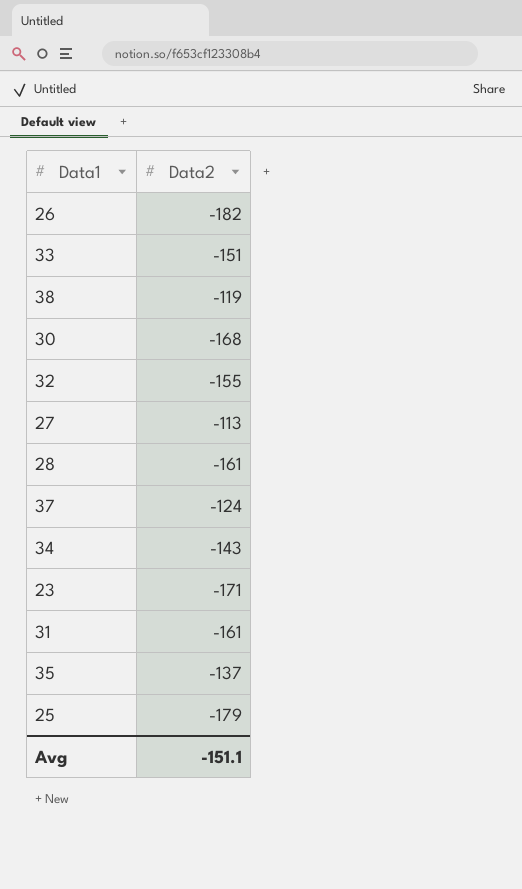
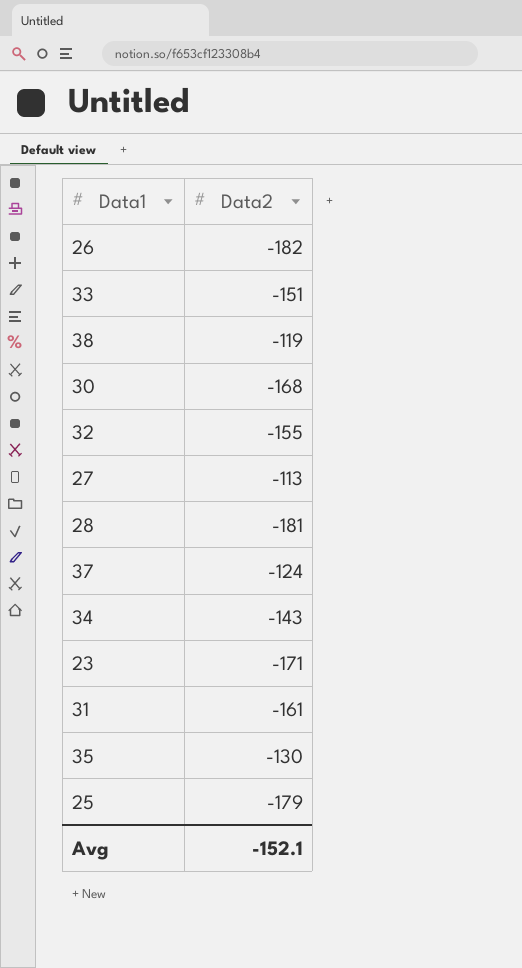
28 | Data2: -161 -> -181
35 | Data2: -137 -> -130
Avg | Data2: -151.1 -> -152.1

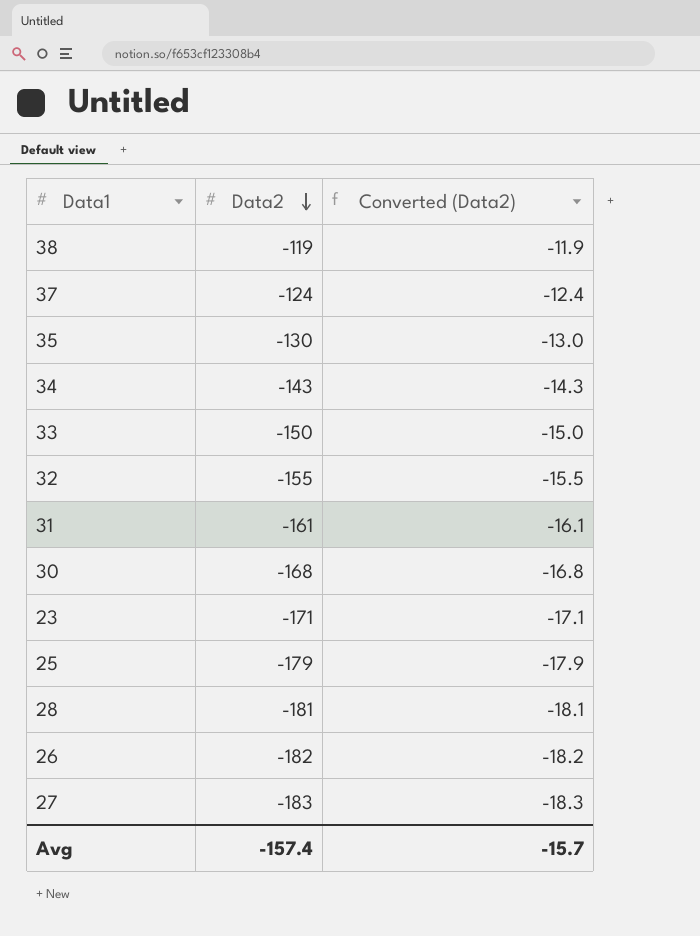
row order: none -> Data2 descending
column Converted (Data2) | formula: none -> [Data2] * 0.1
33 | Data2: -151 -> -150
27 | Data2: -113 -> -183
Avg | Data2: -152.1 -> -157.4

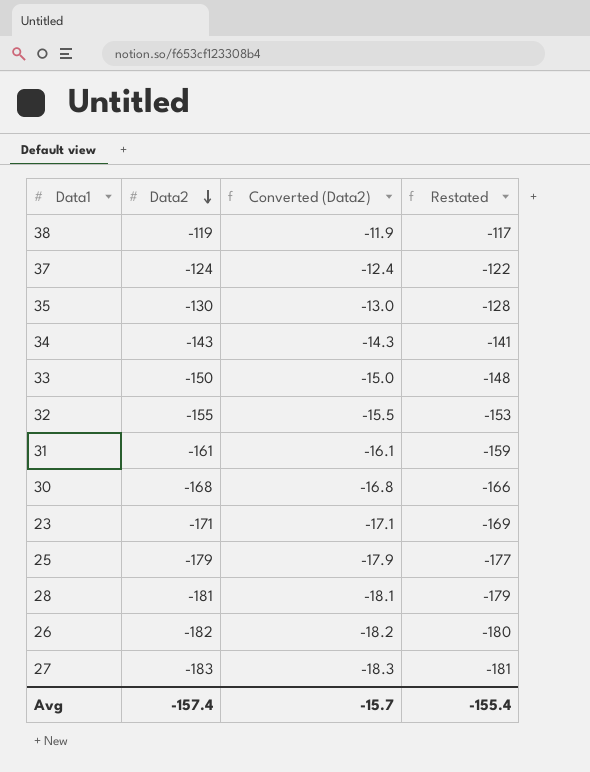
column Restated | formula: none -> [Data2] + 2

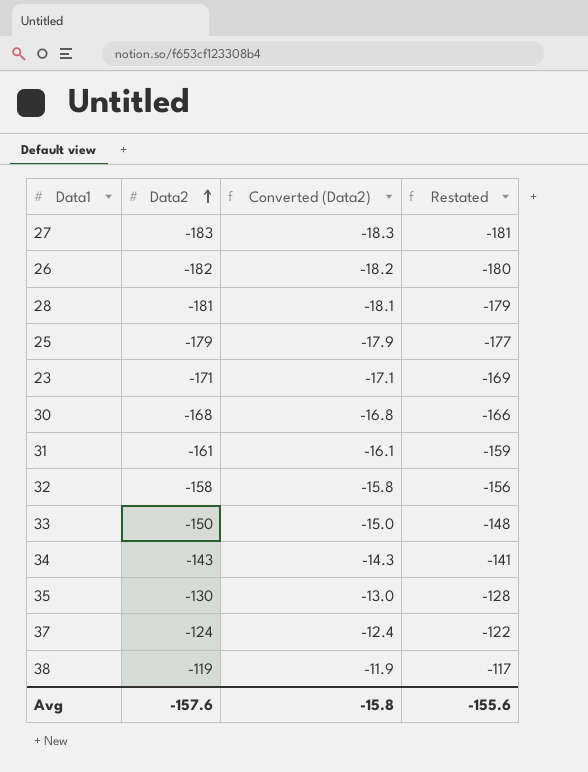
row order: Data2 descending -> Data2 ascending
32 | Data2: -155 -> -158
32 | Converted (Data2): -15.5 -> -15.8
32 | Restated: -153 -> -156
Avg | Data2: -157.4 -> -157.6
Avg | Converted (Data2): -15.7 -> -15.8
Avg | Restated: -155.4 -> -155.6

